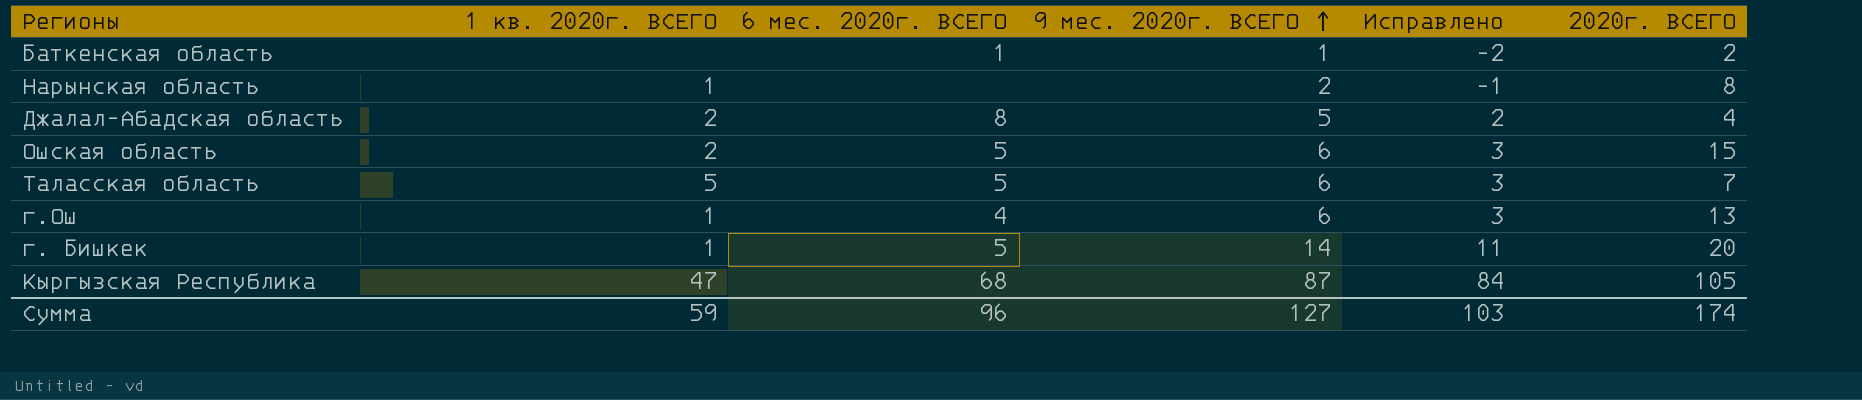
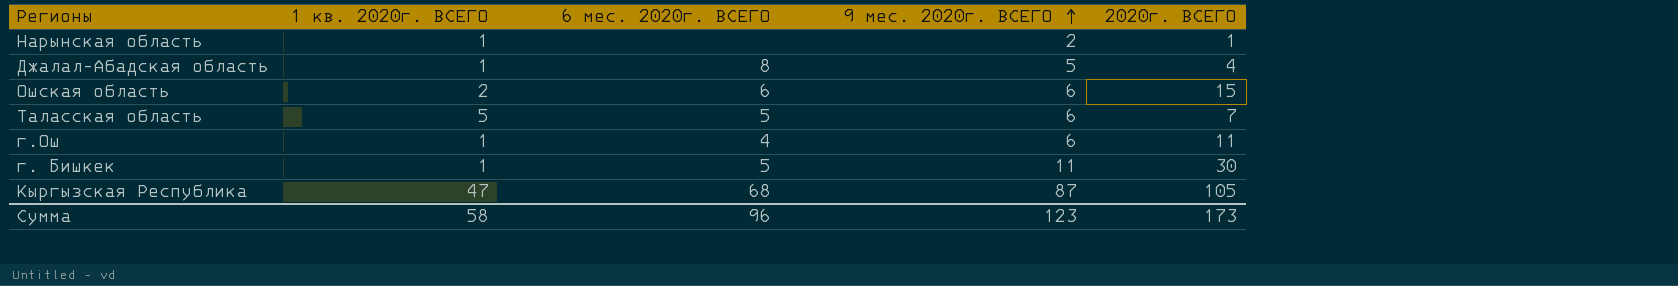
column Исправлено | formula: [9 мес. 2020г. ВСЕГО] - 3 -> none
row Баткенская область: none | 1 | 1 | -2 | 2 -> none
Нарынская область | 2020г. ВСЕГО: 8 -> 1
Джалал-Абадская область | 1 кв. 2020г. ВСЕГО: 2 -> 1
Ошская область | 6 мес. 2020г. ВСЕГО: 5 -> 6
г.Ош | 2020г. ВСЕГО: 13 -> 11
г. Бишкек | 9 мес. 2020г. ВСЕГО: 14 -> 11
г. Бишкек | 2020г. ВСЕГО: 20 -> 30
Сумма | 1 кв. 2020г. ВСЕГО: 59 -> 58
Сумма | 9 мес. 2020г. ВСЕГО: 127 -> 123
Сумма | 2020г. ВСЕГО: 174 -> 173

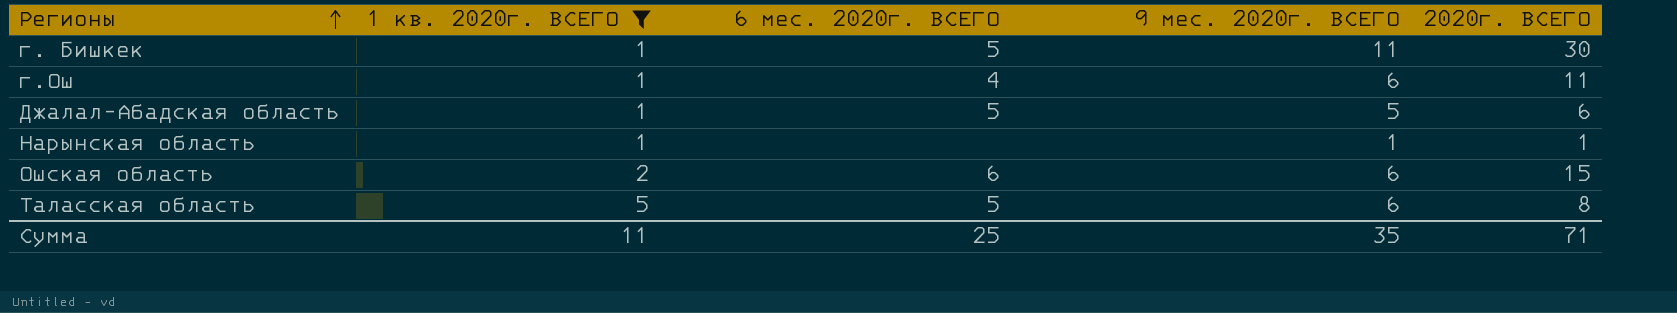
filter: none -> 1 кв. 2020г. ВСЕГО != 47
row order: 9 мес. 2020г. ВСЕГО ascending -> Регионы ascending
Джалал-Абадская область | 6 мес. 2020г. ВСЕГО: 8 -> 5
Джалал-Абадская область | 2020г. ВСЕГО: 4 -> 6
Нарынская область | 9 мес. 2020г. ВСЕГО: 2 -> 1
Таласская область | 2020г. ВСЕГО: 7 -> 8
Сумма | 1 кв. 2020г. ВСЕГО: 58 -> 11
Сумма | 6 мес. 2020г. ВСЕГО: 96 -> 25
Сумма | 9 мес. 2020г. ВСЕГО: 123 -> 35
Сумма | 2020г. ВСЕГО: 173 -> 71

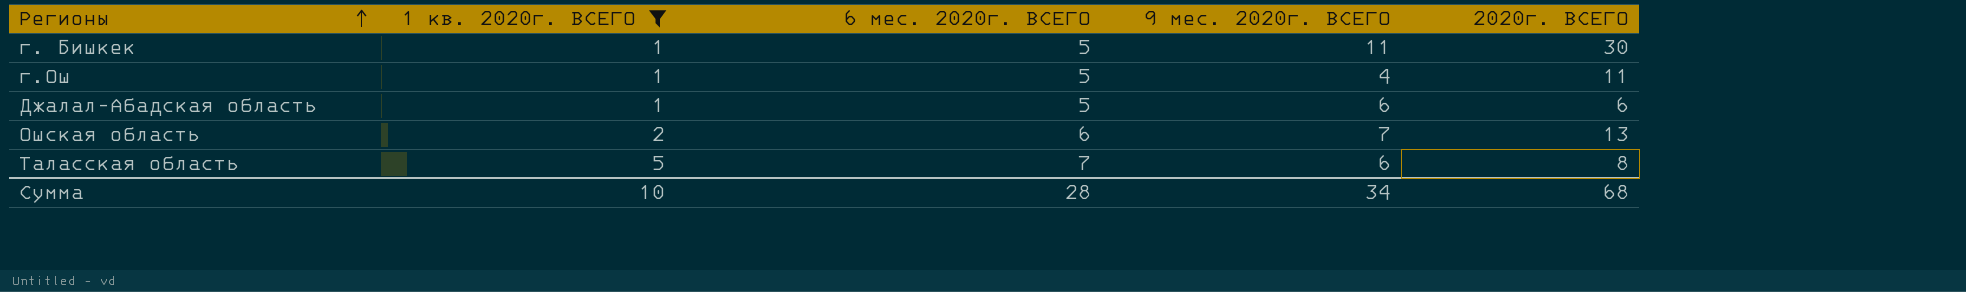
row Нарынская область: 1 | none | 1 | 1 -> none
г.Ош | 6 мес. 2020г. ВСЕГО: 4 -> 5
г.Ош | 9 мес. 2020г. ВСЕГО: 6 -> 4
Джалал-Абадская область | 9 мес. 2020г. ВСЕГО: 5 -> 6
Ошская область | 9 мес. 2020г. ВСЕГО: 6 -> 7
Ошская область | 2020г. ВСЕГО: 15 -> 13
Таласская область | 6 мес. 2020г. ВСЕГО: 5 -> 7
Сумма | 1 кв. 2020г. ВСЕГО: 11 -> 10
Сумма | 6 мес. 2020г. ВСЕГО: 25 -> 28
Сумма | 9 мес. 2020г. ВСЕГО: 35 -> 34
Сумма | 2020г. ВСЕГО: 71 -> 68

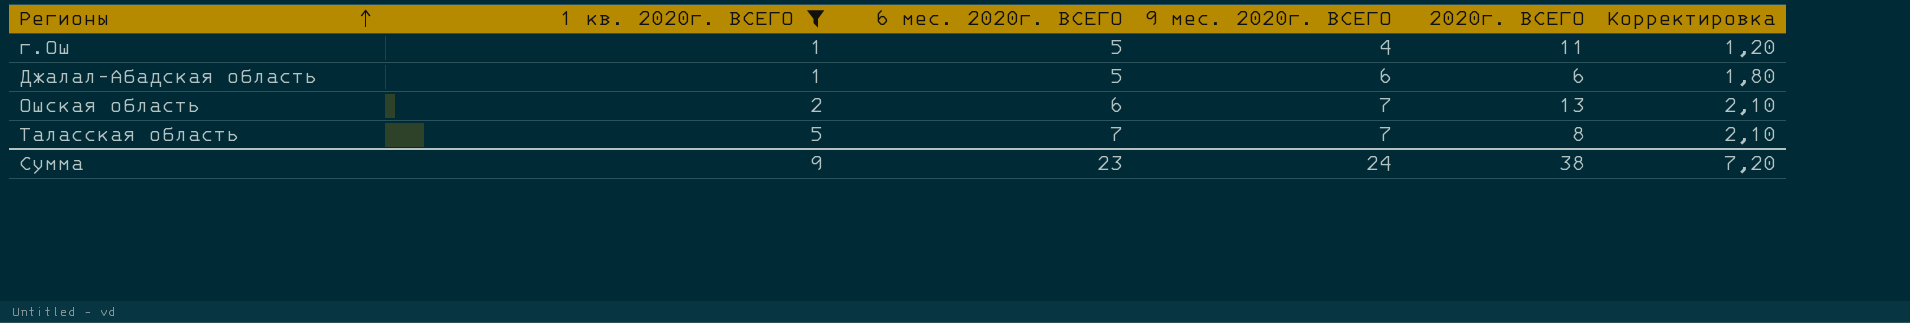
column Корректировка | formula: none -> [9 мес. 2020г. ВСЕГО] * 0,3
row г. Бишкек: 1 | 5 | 11 | 30 -> none
Таласская область | 9 мес. 2020г. ВСЕГО: 6 -> 7
Сумма | 1 кв. 2020г. ВСЕГО: 10 -> 9
Сумма | 6 мес. 2020г. ВСЕГО: 28 -> 23
Сумма | 9 мес. 2020г. ВСЕГО: 34 -> 24
Сумма | 2020г. ВСЕГО: 68 -> 38

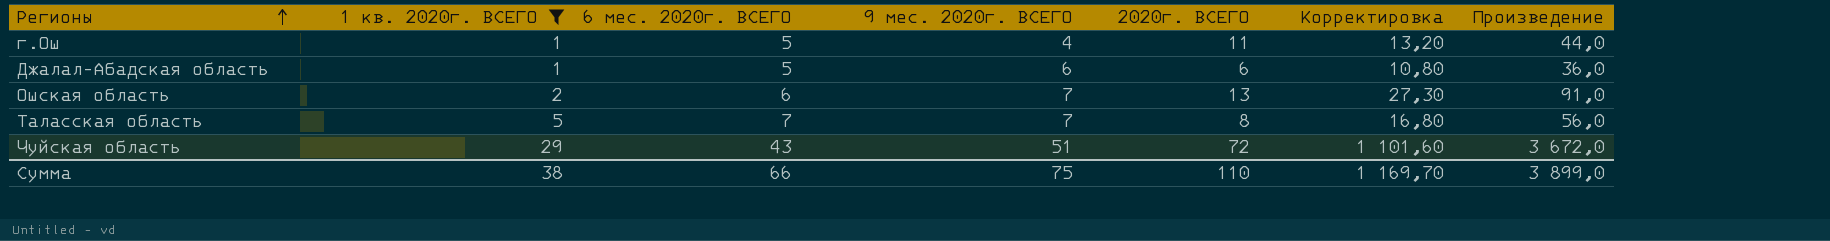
column Корректировка | formula: [9 мес. 2020г. ВСЕГО] * 0,3 -> [Произведение] * 0,3
column Произведение | formula: none -> [9 мес. 2020г. ВСЕГО] * [2020г. ВСЕГО]
row Чуйская область: none -> 29 | 43 | 51 | 72 | 1 101,60 | 3 672,0
Сумма | 1 кв. 2020г. ВСЕГО: 9 -> 38
Сумма | 6 мес. 2020г. ВСЕГО: 23 -> 66
Сумма | 9 мес. 2020г. ВСЕГО: 24 -> 75
Сумма | 2020г. ВСЕГО: 38 -> 110
Сумма | Корректировка: 7,20 -> 1 169,70

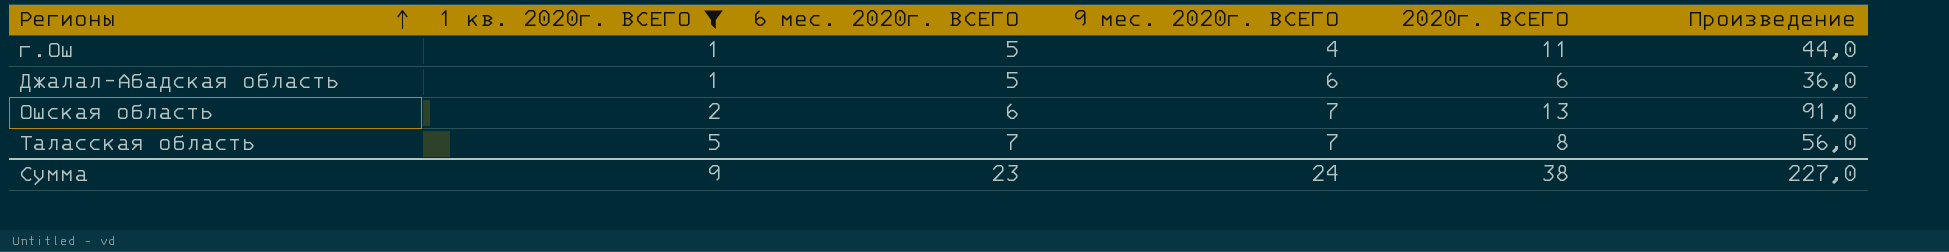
column Корректировка | formula: [Произведение] * 0,3 -> none
row Чуйская область: 29 | 43 | 51 | 72 | 1 101,60 | 3 672,0 -> none
Сумма | 1 кв. 2020г. ВСЕГО: 38 -> 9
Сумма | 6 мес. 2020г. ВСЕГО: 66 -> 23
Сумма | 9 мес. 2020г. ВСЕГО: 75 -> 24
Сумма | 2020г. ВСЕГО: 110 -> 38
Сумма | Произведение: 3 899,0 -> 227,0

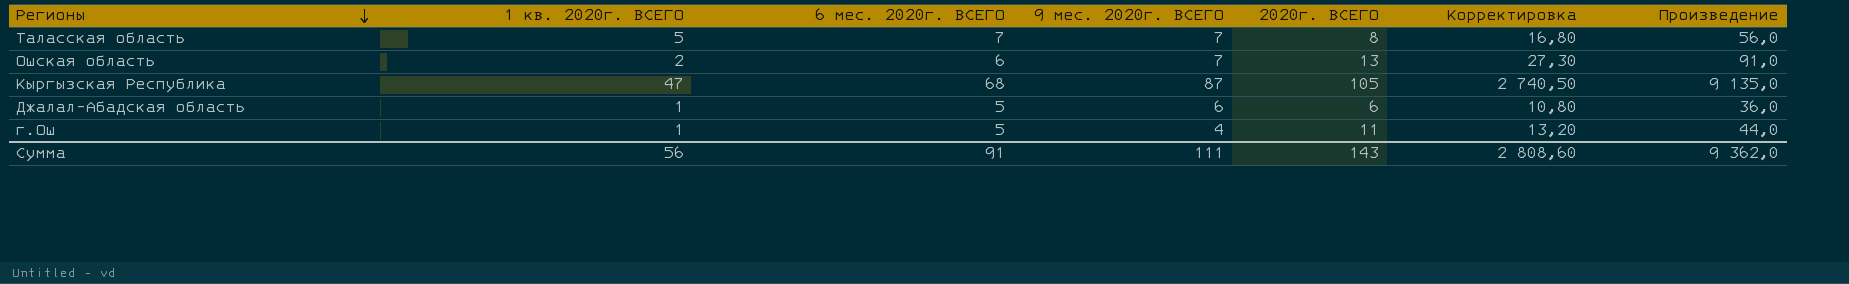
filter: 1 кв. 2020г. ВСЕГО != 47 -> none
row order: Регионы ascending -> Регионы descending
column Корректировка | formula: none -> [Произведение] * 0,3
Сумма | 1 кв. 2020г. ВСЕГО: 9 -> 56
Сумма | 6 мес. 2020г. ВСЕГО: 23 -> 91
Сумма | 9 мес. 2020г. ВСЕГО: 24 -> 111
Сумма | 2020г. ВСЕГО: 38 -> 143
Сумма | Произведение: 227,0 -> 9 362,0

